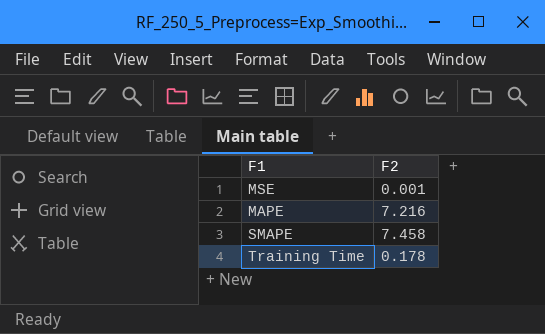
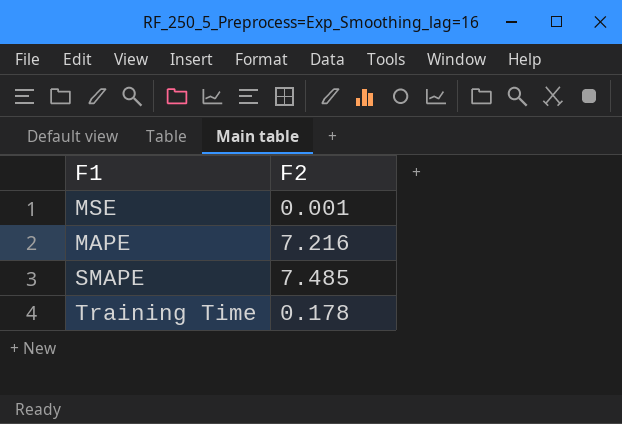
SMAPE | F2: 7.458 -> 7.485

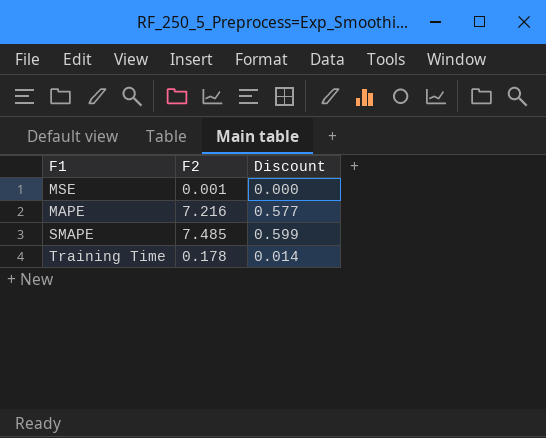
column Discount | formula: none -> [F2] * 0.08

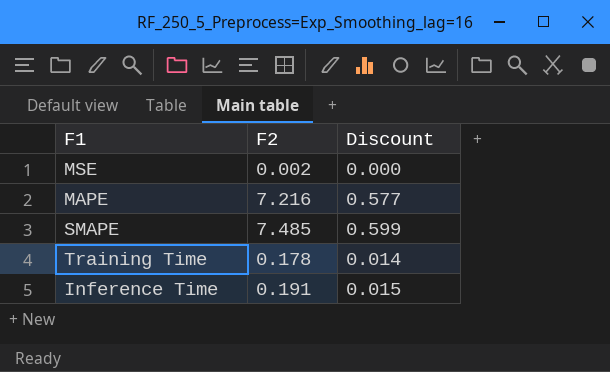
MSE | F2: 0.001 -> 0.002
row Inference Time: none -> 0.191 | 0.015

